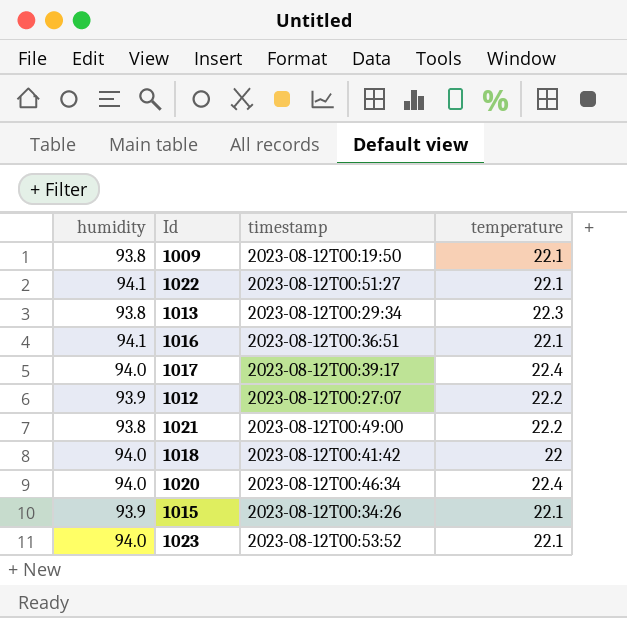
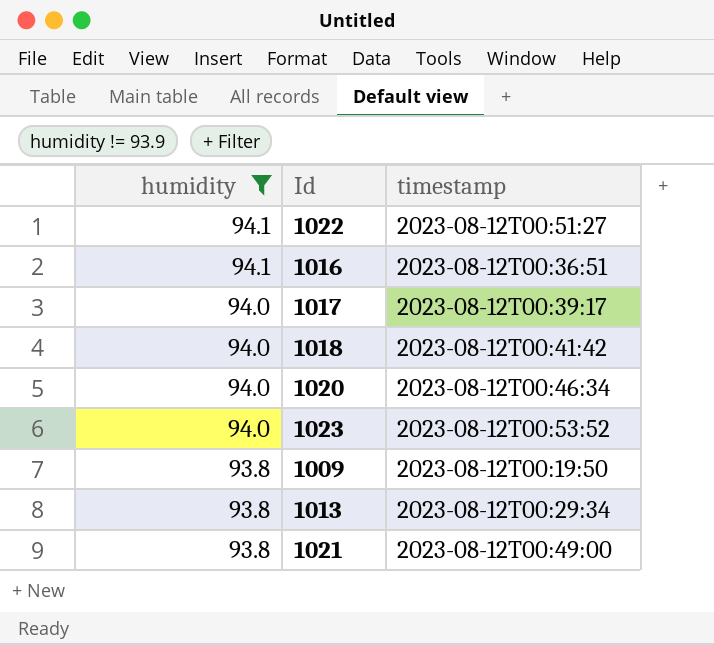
filter: none -> humidity != 93.9
row order: none -> humidity descending
column temperature | position: 4 -> none

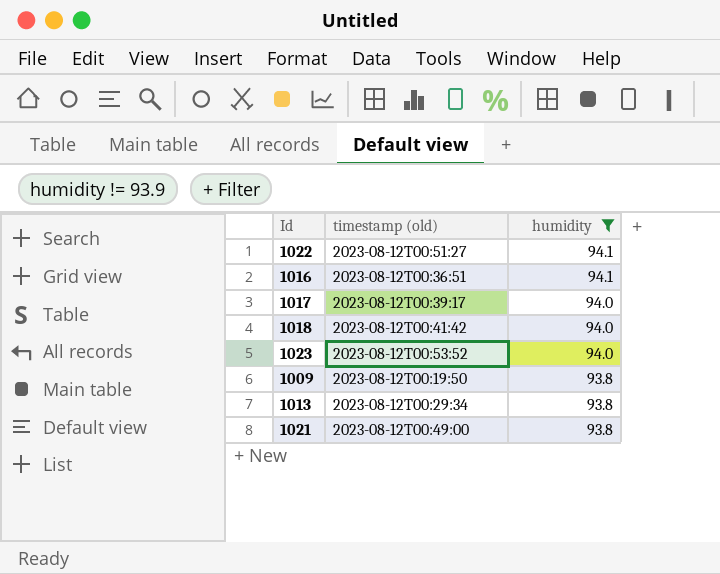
column name: timestamp -> timestamp (old)
column humidity | position: 1 -> 3
row 1020: 94.0 | 2023-08-12T00:46:34 -> none

